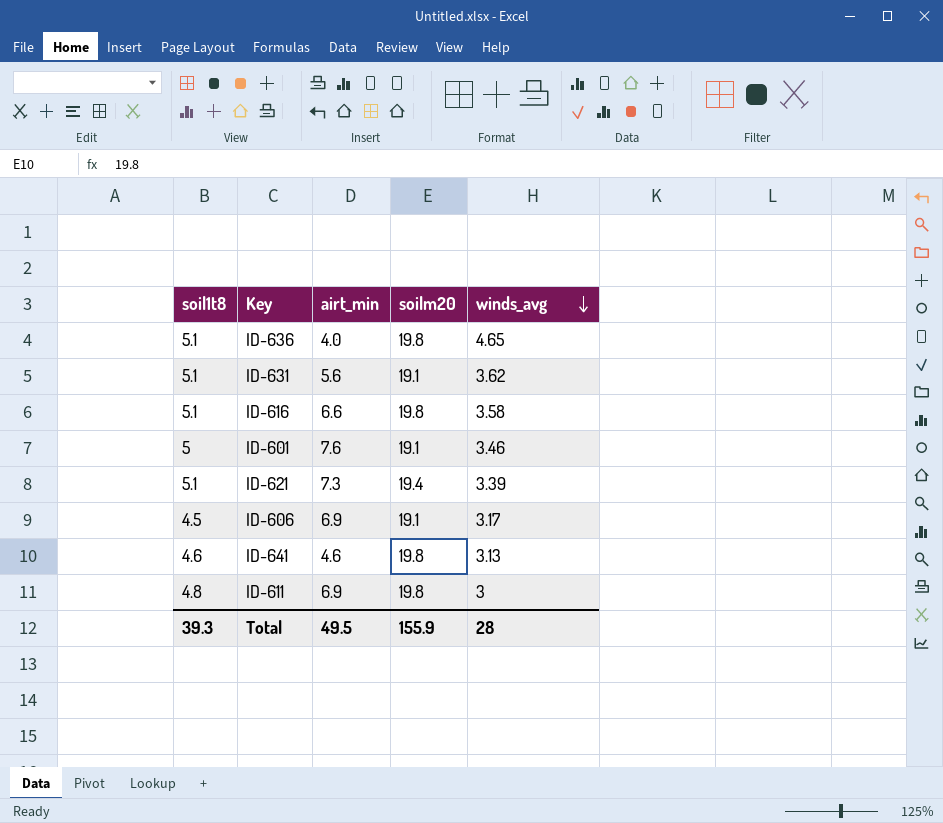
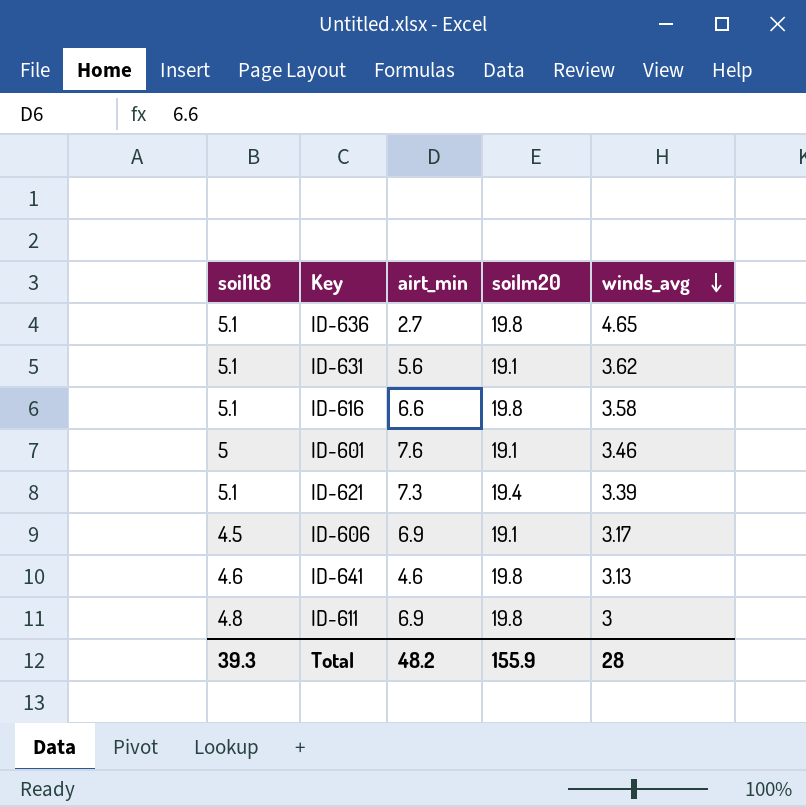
ID-636 | airt_min: 4.0 -> 2.7
Total | airt_min: 49.5 -> 48.2

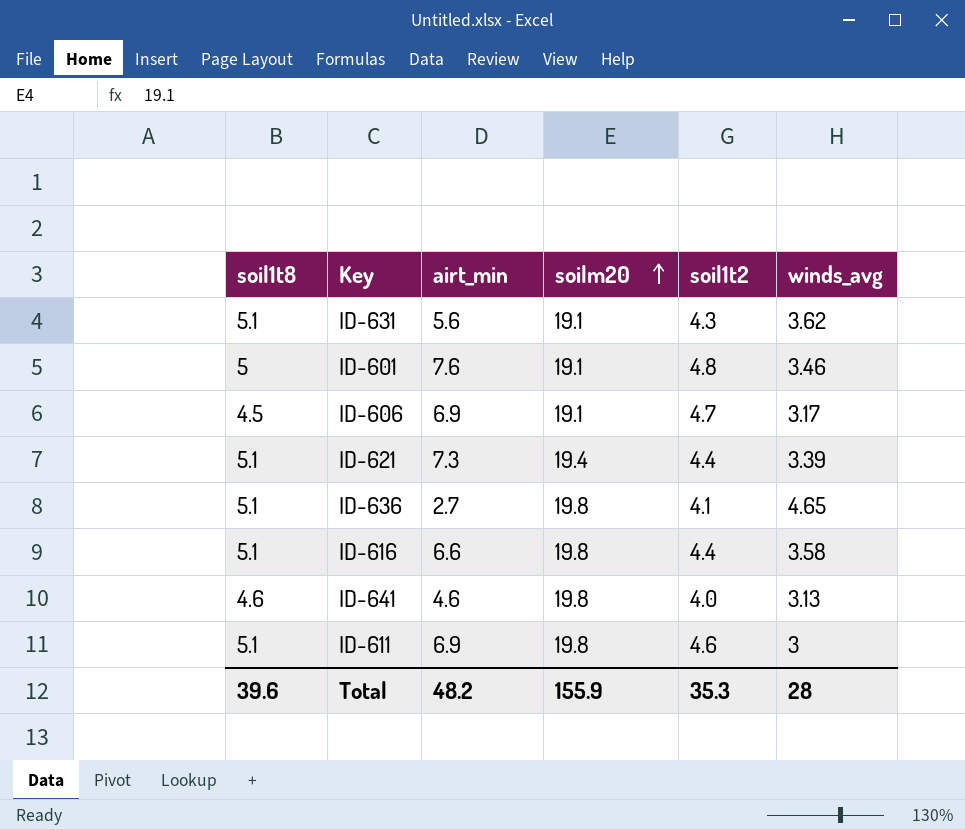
row order: winds_avg descending -> soilm20 ascending
column soil1t2 | position: none -> 5
ID-611 | soil1t8: 4.8 -> 5.1
Total | soil1t8: 39.3 -> 39.6

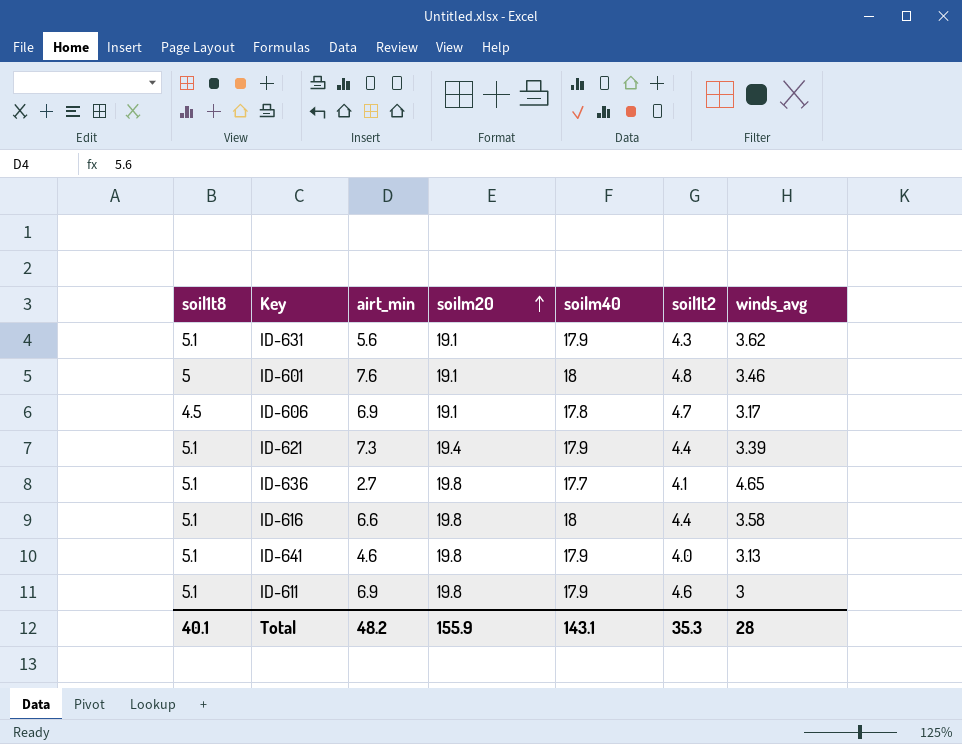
column soilm40 | position: none -> 5
ID-641 | soil1t8: 4.6 -> 5.1
Total | soil1t8: 39.6 -> 40.1

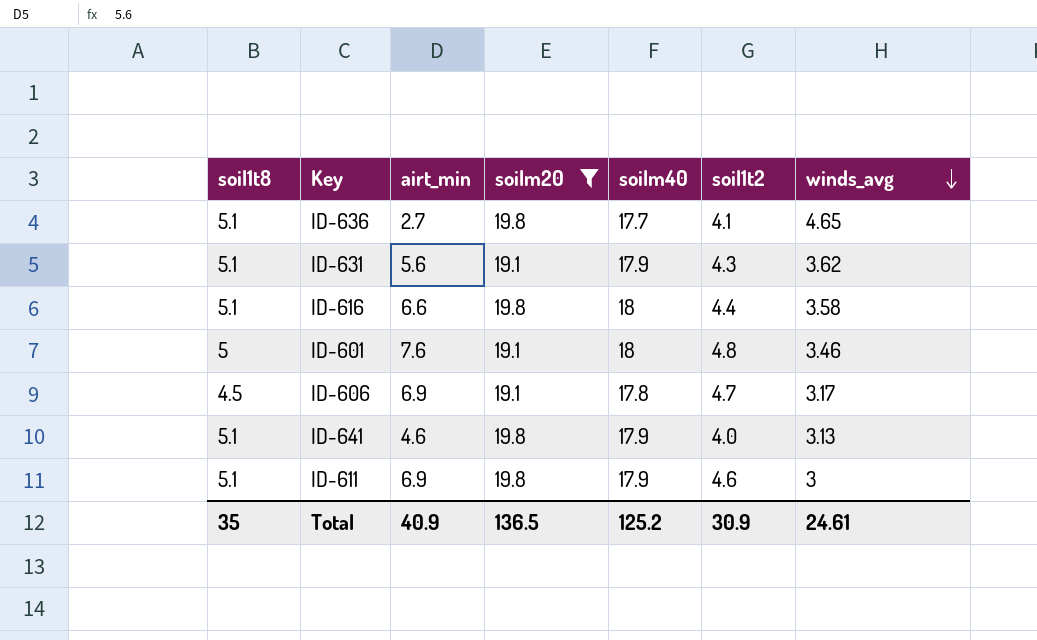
filter: none -> soilm20 != 19.4
row order: soilm20 ascending -> winds_avg descending
Total | soil1t8: 40.1 -> 35
Total | airt_min: 48.2 -> 40.9
Total | soilm20: 155.9 -> 136.5
Total | soilm40: 143.1 -> 125.2
Total | soil1t2: 35.3 -> 30.9
Total | winds_avg: 28 -> 24.61

